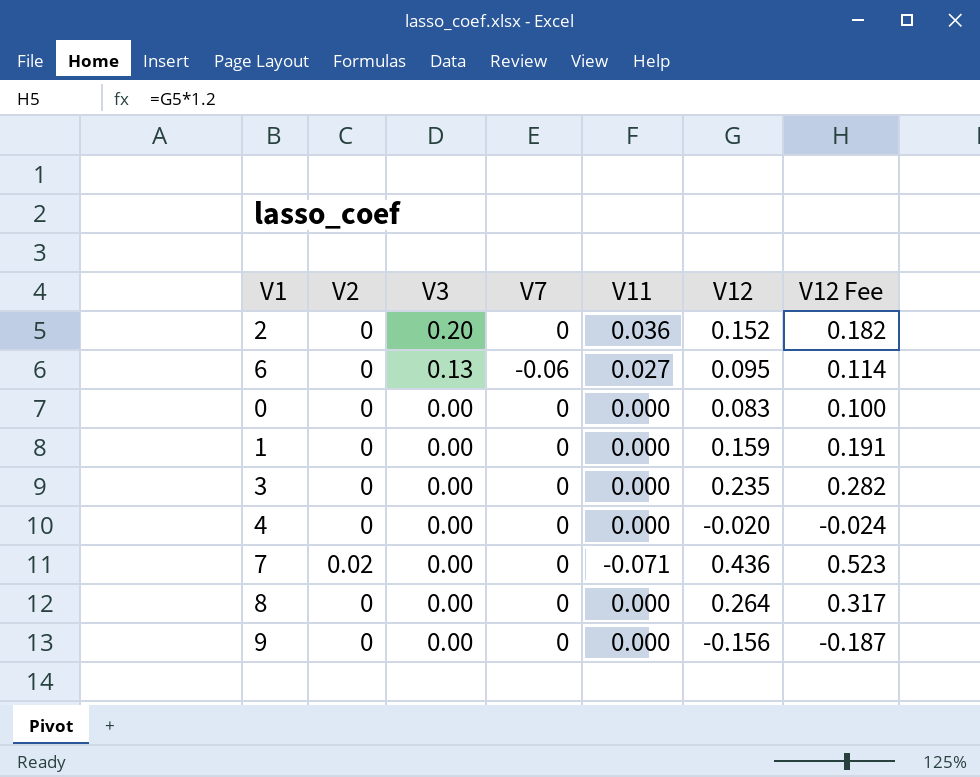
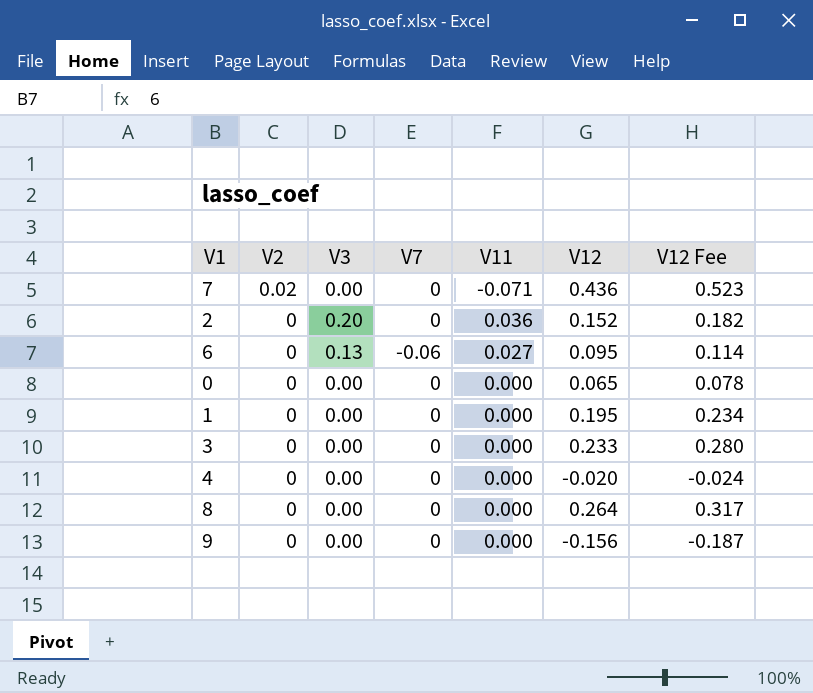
row order: V3 descending -> V2 descending
0 | V12: 0.083 -> 0.065
0 | V12 Fee: 0.100 -> 0.078
1 | V12: 0.159 -> 0.195
1 | V12 Fee: 0.191 -> 0.234
3 | V12: 0.235 -> 0.233
3 | V12 Fee: 0.282 -> 0.280

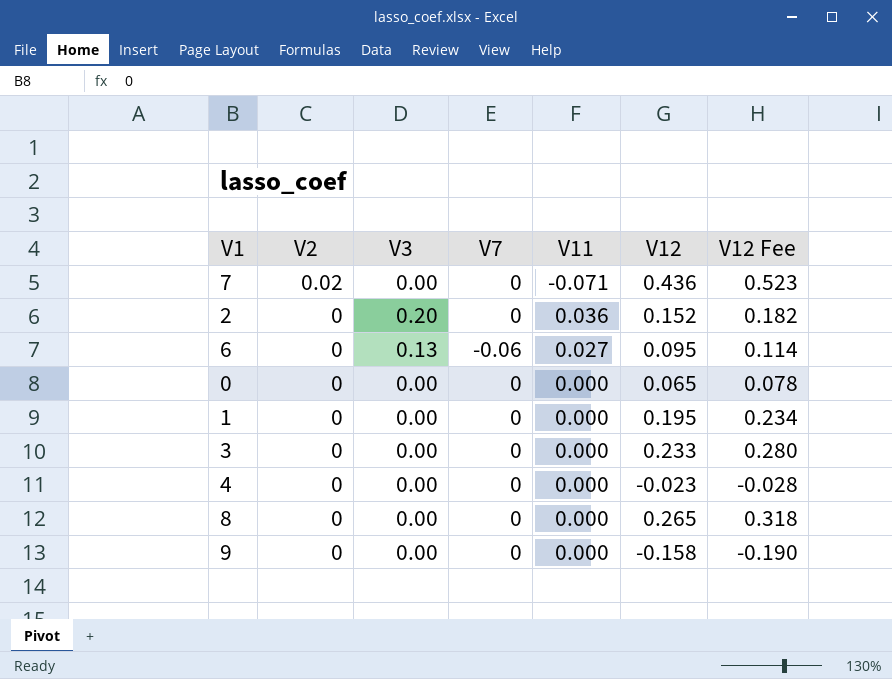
4 | V12: -0.020 -> -0.023
4 | V12 Fee: -0.024 -> -0.028
8 | V12: 0.264 -> 0.265
8 | V12 Fee: 0.317 -> 0.318
9 | V12: -0.156 -> -0.158
9 | V12 Fee: -0.187 -> -0.190

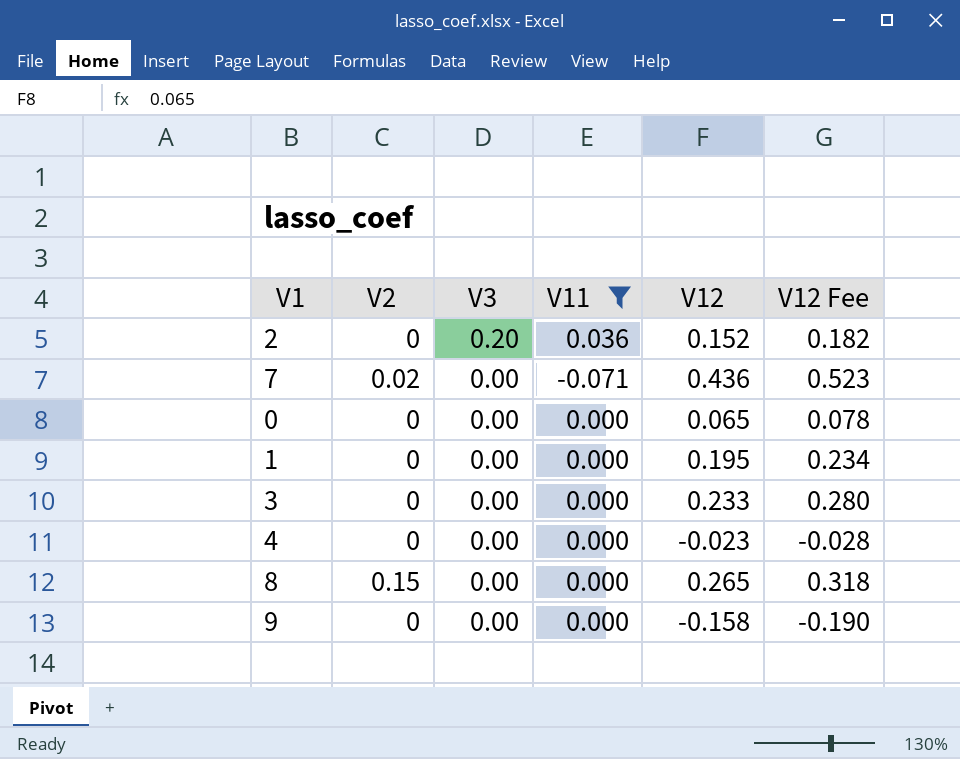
filter: none -> V11 != 0.027
row order: V2 descending -> V3 descending
column V7 | position: 4 -> none
8 | V2: 0 -> 0.15

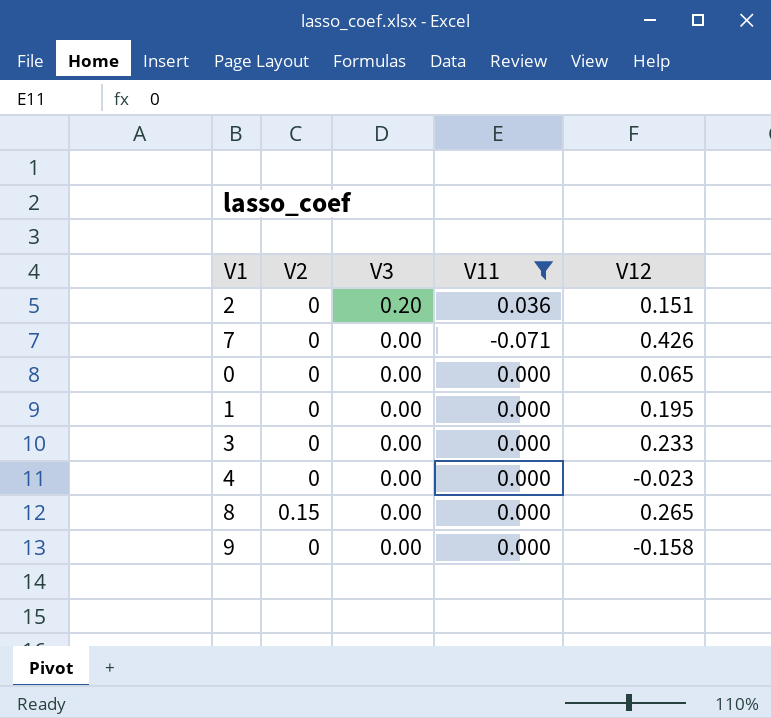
column V12 Fee | formula: [V12] * 1.2 -> none
2 | V12: 0.152 -> 0.151
7 | V2: 0.02 -> 0
7 | V12: 0.436 -> 0.426

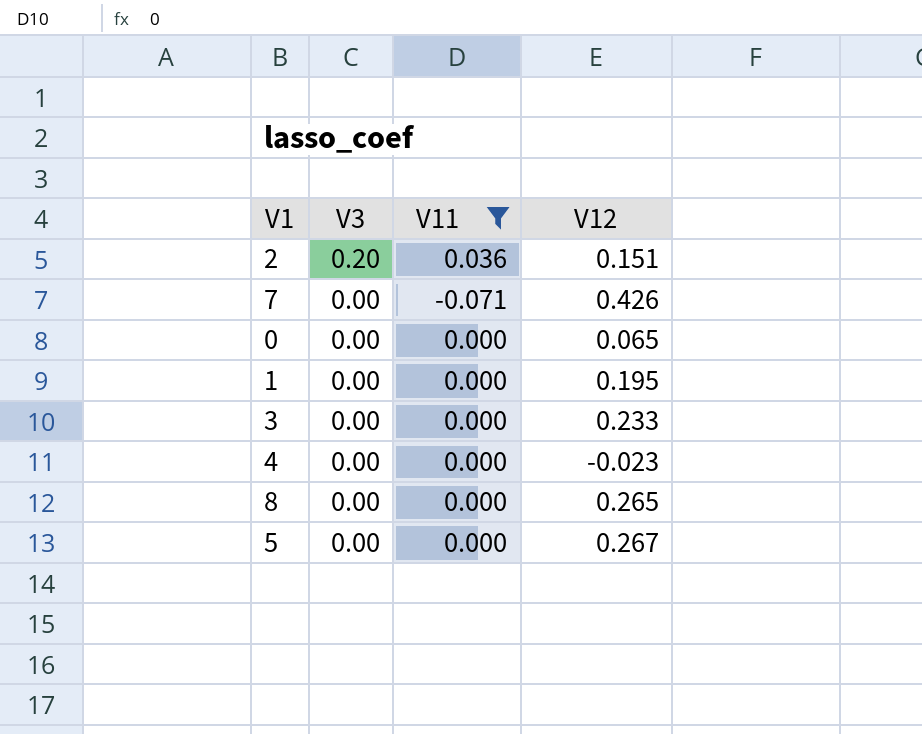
column V2 | position: 2 -> none
row 9: 0 | 0.00 | 0.000 | -0.158 -> none
row 5: none -> 0.00 | 0.000 | 0.267

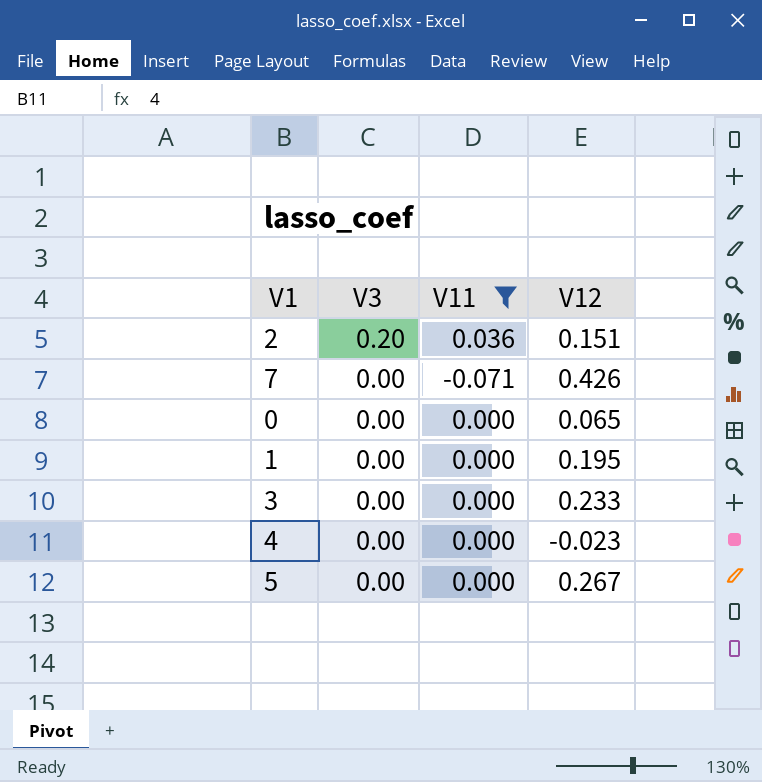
row 8: 0.00 | 0.000 | 0.265 -> none

